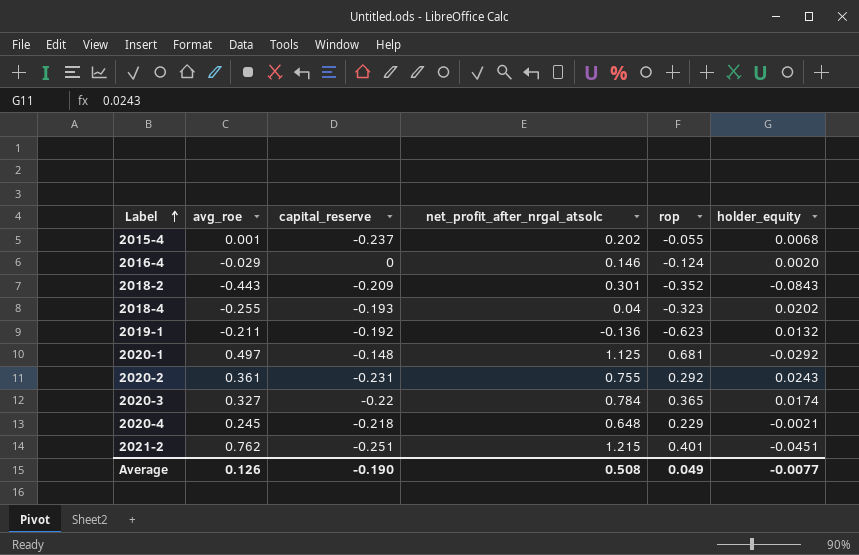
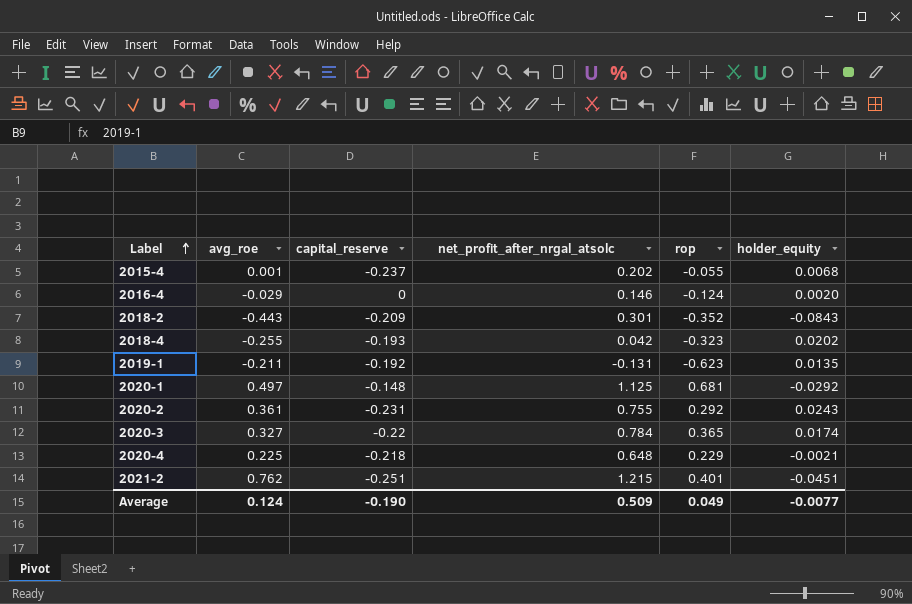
2018-4 | net_profit_after_nrgal_atsolc: 0.04 -> 0.042
2019-1 | net_profit_after_nrgal_atsolc: -0.136 -> -0.131
2019-1 | holder_equity: 0.0132 -> 0.0135
2020-4 | avg_roe: 0.245 -> 0.225
Average | avg_roe: 0.126 -> 0.124
Average | net_profit_after_nrgal_atsolc: 0.508 -> 0.509

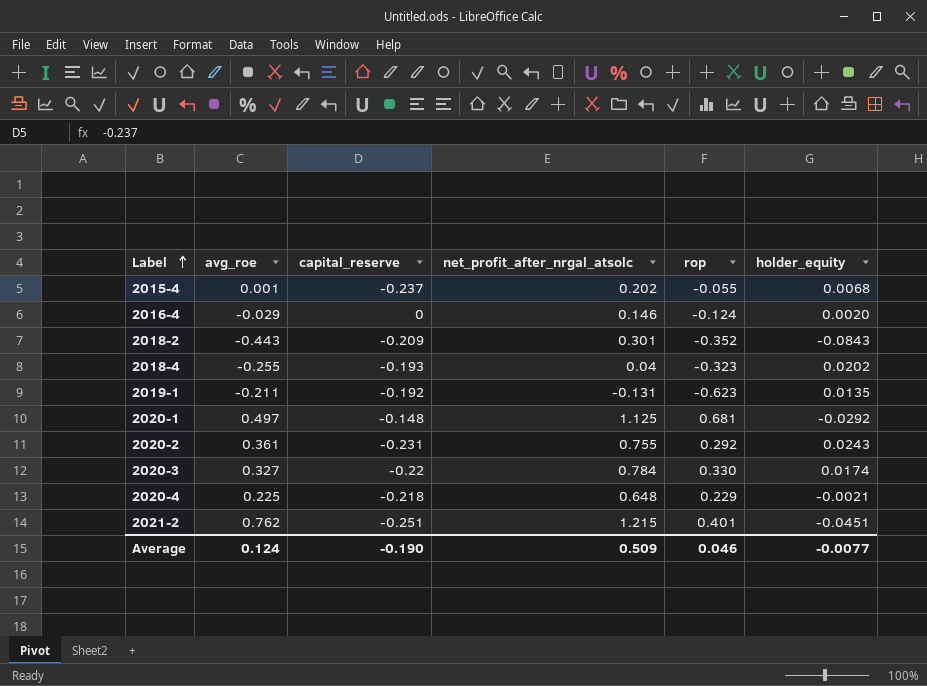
2018-4 | net_profit_after_nrgal_atsolc: 0.042 -> 0.04
2020-3 | rop: 0.365 -> 0.330
Average | rop: 0.049 -> 0.046

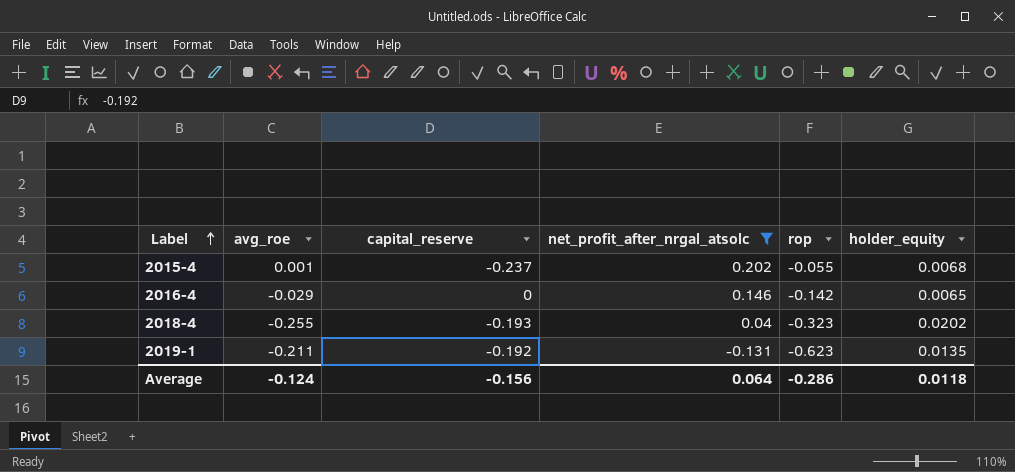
filter: none -> net_profit_after_nrgal_atsolc <= 0.202
2016-4 | rop: -0.124 -> -0.142
2016-4 | holder_equity: 0.0020 -> 0.0065
Average | avg_roe: 0.124 -> -0.124
Average | capital_reserve: -0.190 -> -0.156
Average | net_profit_after_nrgal_atsolc: 0.509 -> 0.064
Average | rop: 0.046 -> -0.286
Average | holder_equity: -0.0077 -> 0.0118

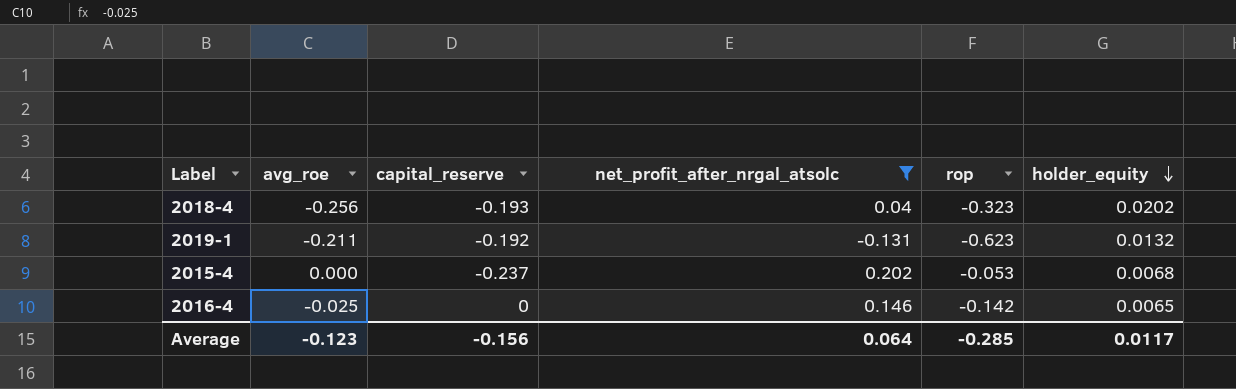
row order: Label ascending -> holder_equity descending
2018-4 | avg_roe: -0.255 -> -0.256
2019-1 | holder_equity: 0.0135 -> 0.0132
2015-4 | avg_roe: 0.001 -> 0.000
2015-4 | rop: -0.055 -> -0.053
2016-4 | avg_roe: -0.029 -> -0.025
Average | avg_roe: -0.124 -> -0.123
Average | rop: -0.286 -> -0.285
Average | holder_equity: 0.0118 -> 0.0117

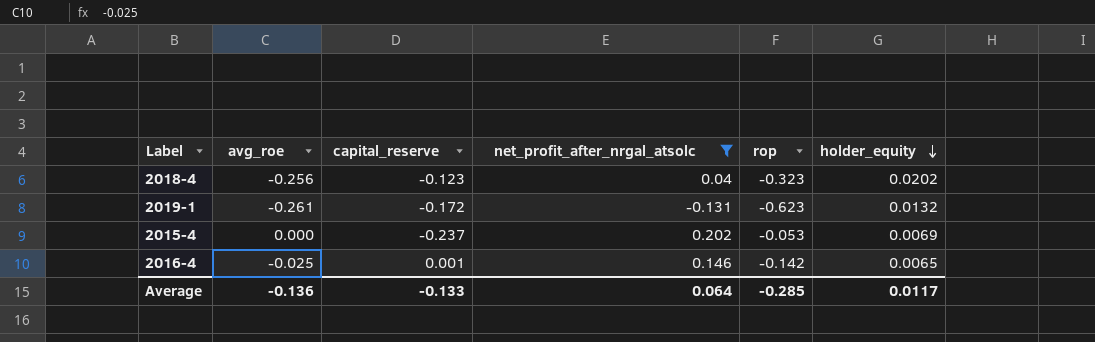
2018-4 | capital_reserve: -0.193 -> -0.123
2019-1 | avg_roe: -0.211 -> -0.261
2019-1 | capital_reserve: -0.192 -> -0.172
2015-4 | holder_equity: 0.0068 -> 0.0069
2016-4 | capital_reserve: 0 -> 0.001
Average | avg_roe: -0.123 -> -0.136
Average | capital_reserve: -0.156 -> -0.133

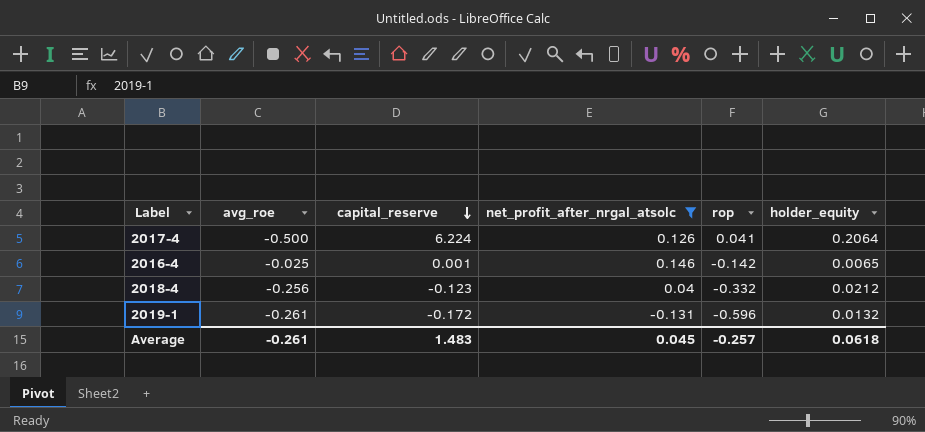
row order: holder_equity descending -> capital_reserve descending
row 2015-4: 0.000 | -0.237 | 0.202 | -0.053 | 0.0069 -> none
row 2017-4: none -> -0.500 | 6.224 | 0.126 | 0.041 | 0.2064
2018-4 | rop: -0.323 -> -0.332
2018-4 | holder_equity: 0.0202 -> 0.0212
2019-1 | rop: -0.623 -> -0.596
Average | avg_roe: -0.136 -> -0.261
Average | capital_reserve: -0.133 -> 1.483
Average | net_profit_after_nrgal_atsolc: 0.064 -> 0.045
Average | rop: -0.285 -> -0.257
Average | holder_equity: 0.0117 -> 0.0618

